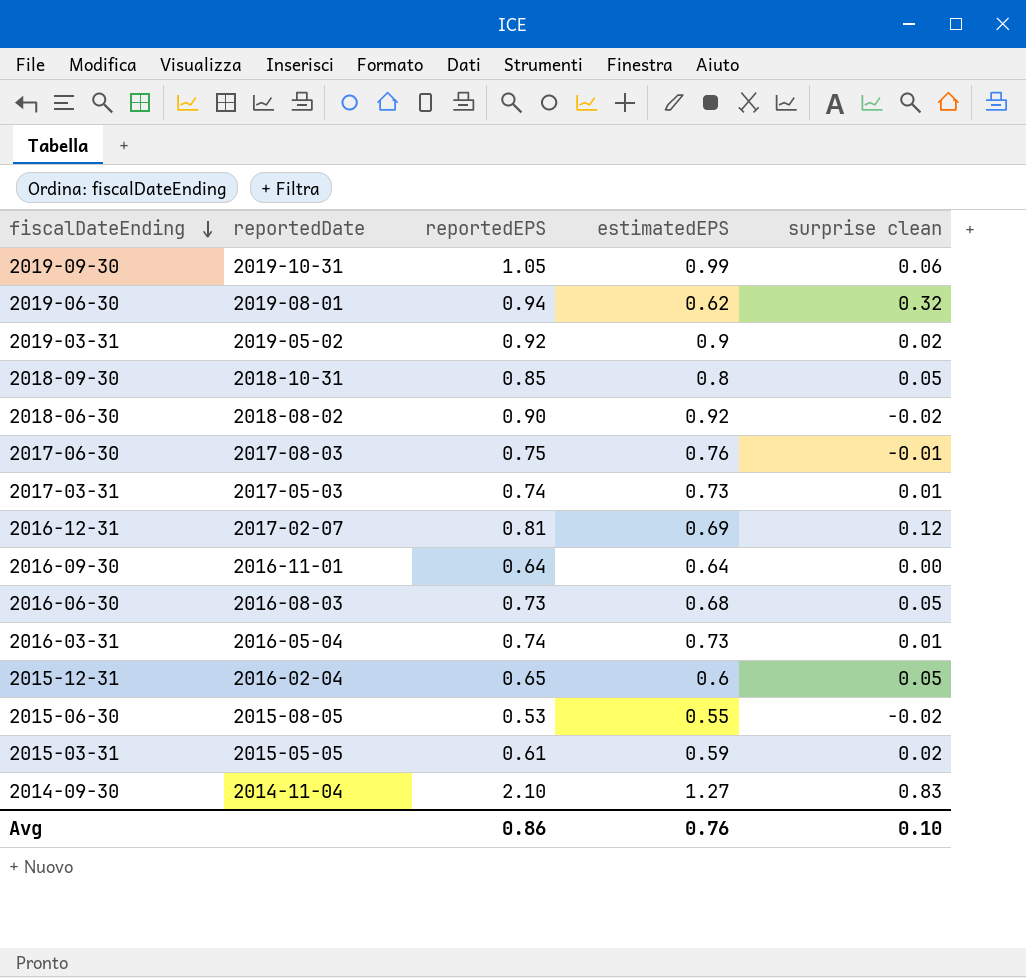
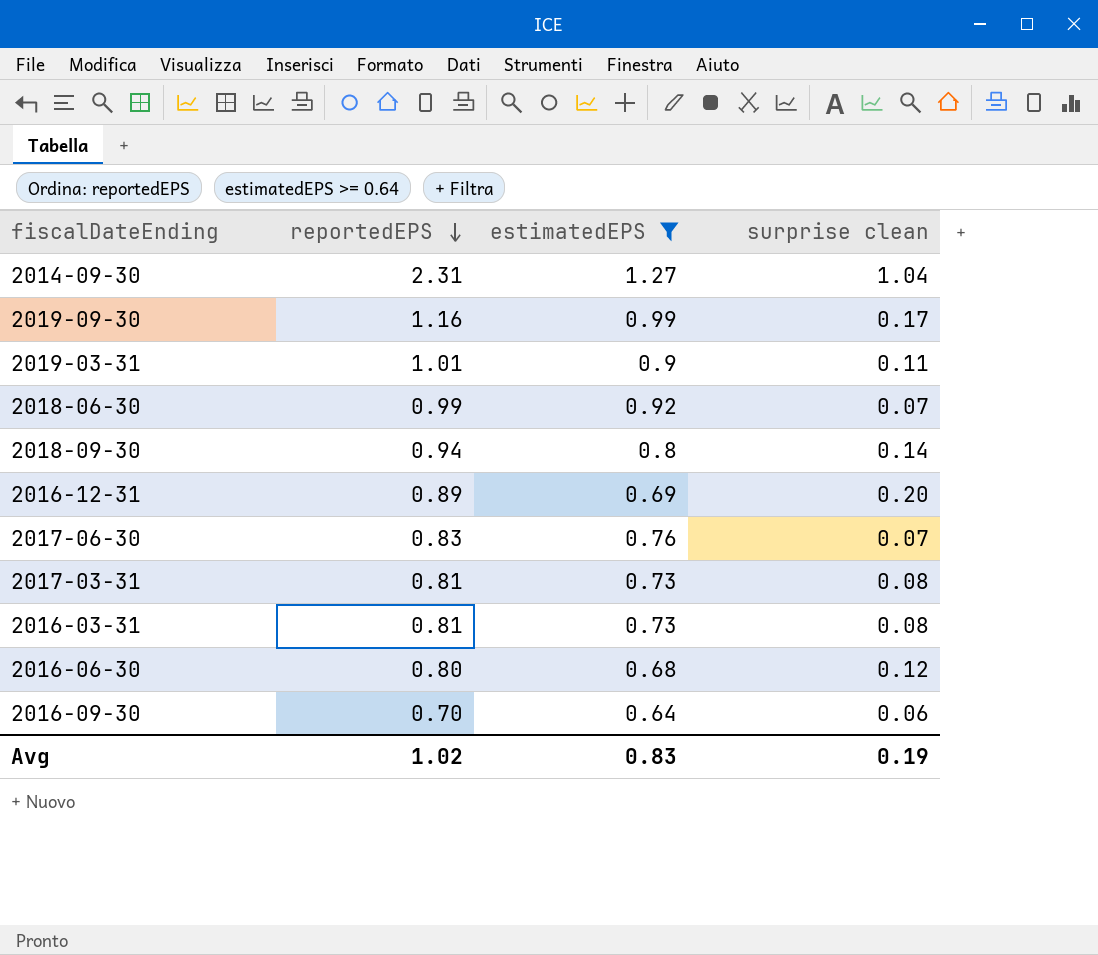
filter: none -> estimatedEPS >= 0.64
row order: fiscalDateEnding descending -> reportedEPS descending
column reportedDate | position: 2 -> none
2014-09-30 | reportedEPS: 2.10 -> 2.31
2014-09-30 | surprise clean: 0.83 -> 1.04
2019-09-30 | reportedEPS: 1.05 -> 1.16
2019-09-30 | surprise clean: 0.06 -> 0.17
2019-03-31 | reportedEPS: 0.92 -> 1.01
2019-03-31 | surprise clean: 0.02 -> 0.11
2018-06-30 | reportedEPS: 0.90 -> 0.99
2018-06-30 | surprise clean: -0.02 -> 0.07
2018-09-30 | reportedEPS: 0.85 -> 0.94
2018-09-30 | surprise clean: 0.05 -> 0.14
2016-12-31 | reportedEPS: 0.81 -> 0.89
2016-12-31 | surprise clean: 0.12 -> 0.20
2017-06-30 | reportedEPS: 0.75 -> 0.83
2017-06-30 | surprise clean: -0.01 -> 0.07
2017-03-31 | reportedEPS: 0.74 -> 0.81
2017-03-31 | surprise clean: 0.01 -> 0.08
2016-03-31 | reportedEPS: 0.74 -> 0.81
2016-03-31 | surprise clean: 0.01 -> 0.08
2016-06-30 | reportedEPS: 0.73 -> 0.80
2016-06-30 | surprise clean: 0.05 -> 0.12
2016-09-30 | reportedEPS: 0.64 -> 0.70
2016-09-30 | surprise clean: 0.00 -> 0.06
Avg | reportedEPS: 0.86 -> 1.02
Avg | estimatedEPS: 0.76 -> 0.83
Avg | surprise clean: 0.10 -> 0.19

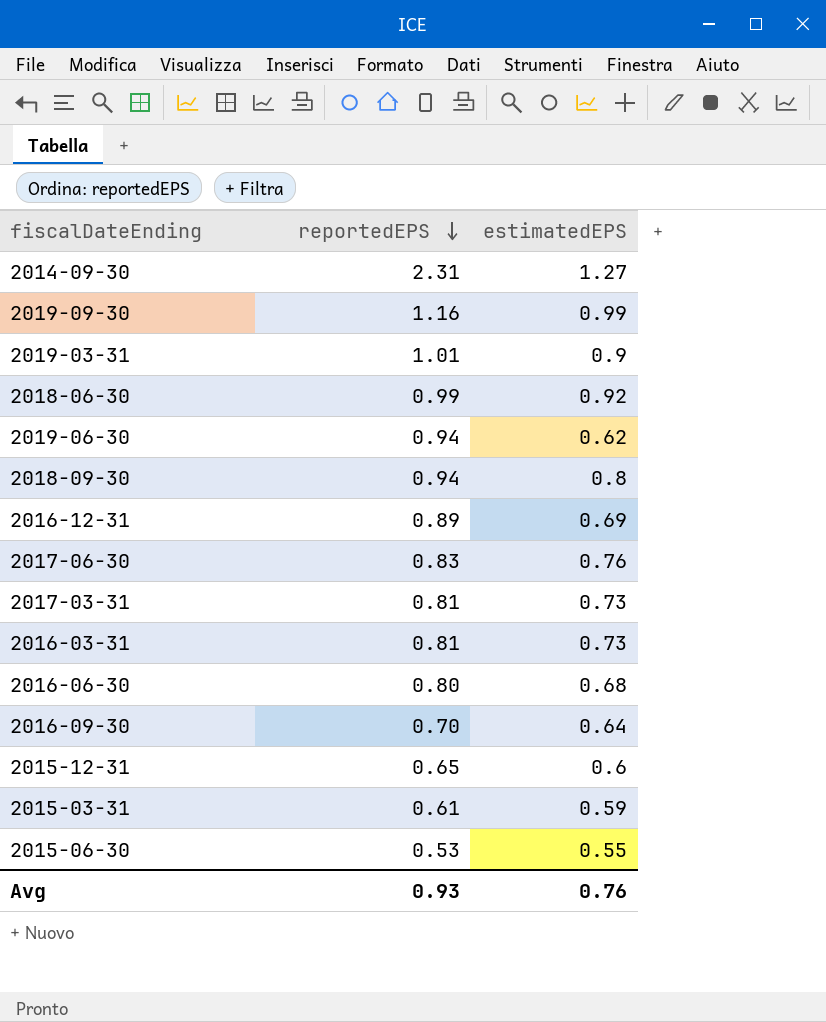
filter: estimatedEPS >= 0.64 -> none
column surprise clean | formula: [reportedEPS] - [estimatedEPS] -> none
Avg | reportedEPS: 1.02 -> 0.93
Avg | estimatedEPS: 0.83 -> 0.76

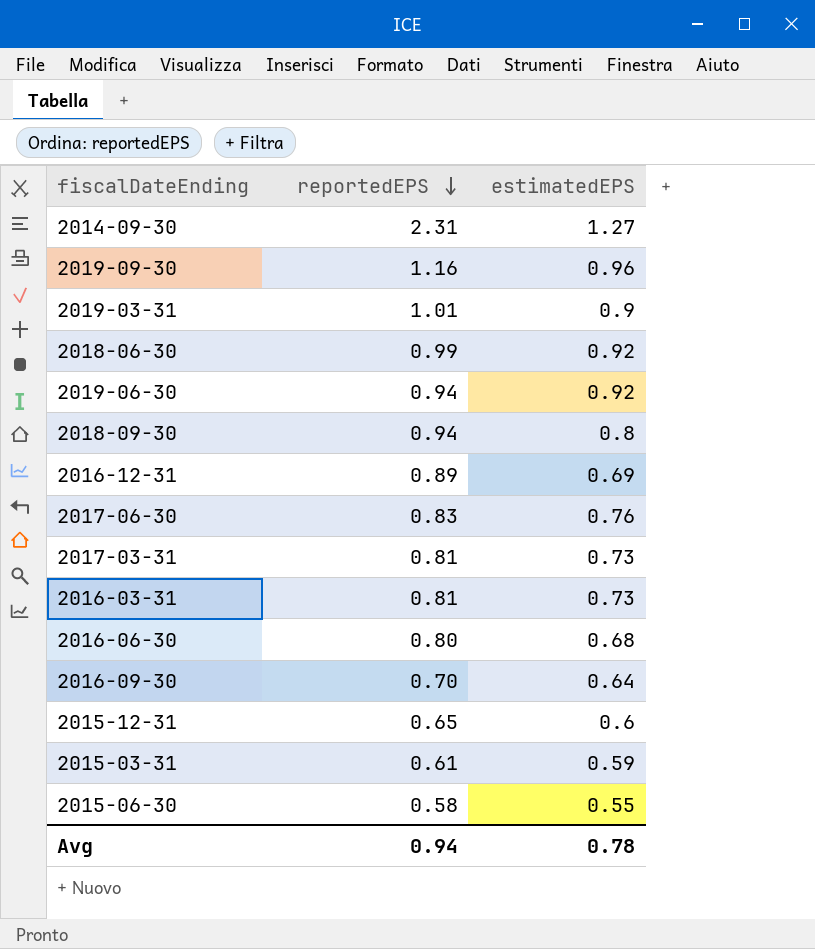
2019-09-30 | estimatedEPS: 0.99 -> 0.96
2019-06-30 | estimatedEPS: 0.62 -> 0.92
2015-06-30 | reportedEPS: 0.53 -> 0.58
Avg | reportedEPS: 0.93 -> 0.94
Avg | estimatedEPS: 0.76 -> 0.78

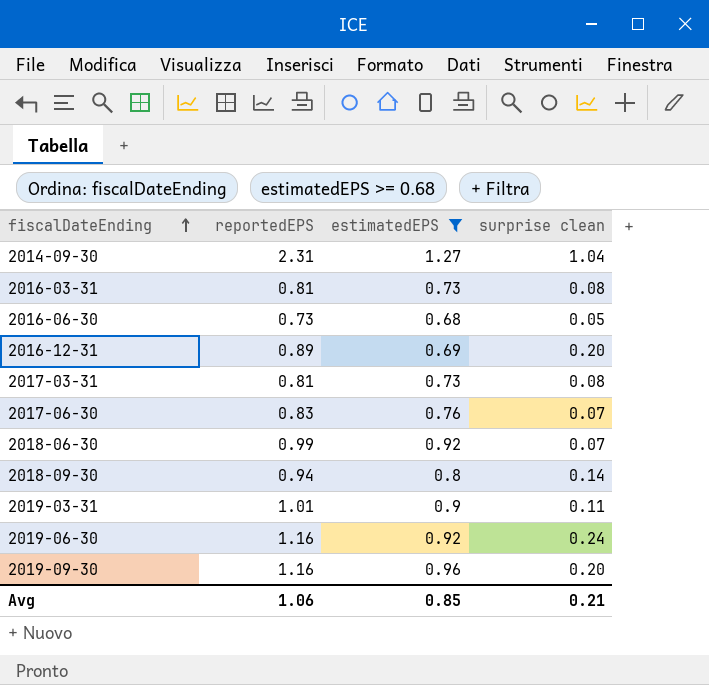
filter: none -> estimatedEPS >= 0.68
row order: reportedEPS descending -> fiscalDateEnding ascending
column surprise clean | formula: none -> [reportedEPS] - [estimatedEPS]
2016-06-30 | reportedEPS: 0.80 -> 0.73
2019-06-30 | reportedEPS: 0.94 -> 1.16
Avg | reportedEPS: 0.94 -> 1.06
Avg | estimatedEPS: 0.78 -> 0.85

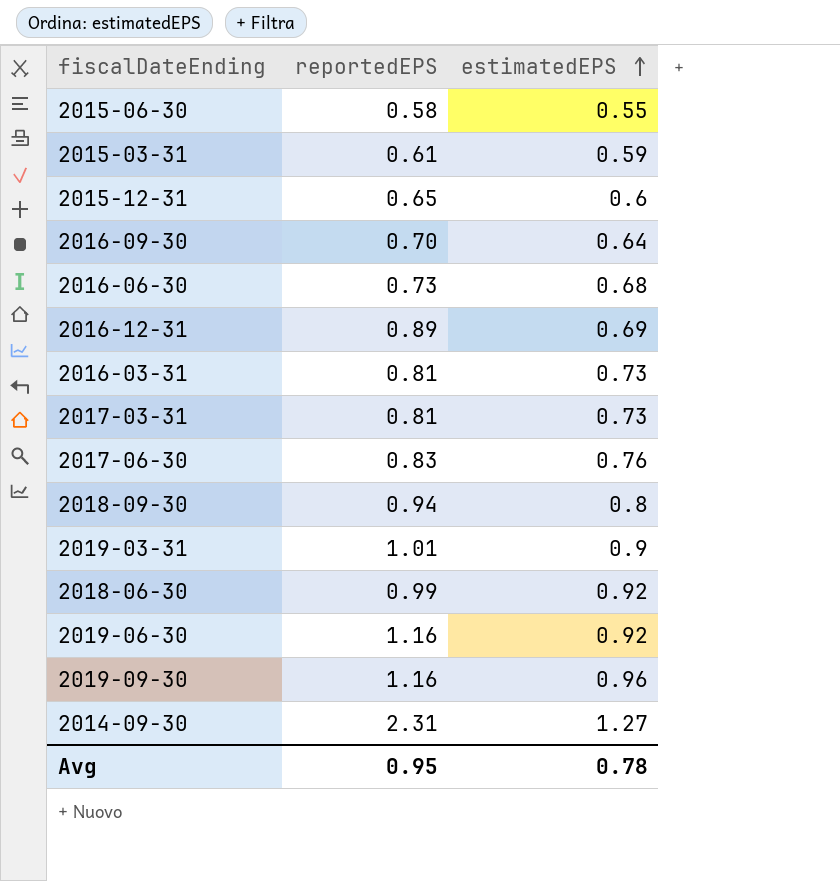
filter: estimatedEPS >= 0.68 -> none
row order: fiscalDateEnding ascending -> estimatedEPS ascending
column surprise clean | formula: [reportedEPS] - [estimatedEPS] -> none
Avg | reportedEPS: 1.06 -> 0.95
Avg | estimatedEPS: 0.85 -> 0.78

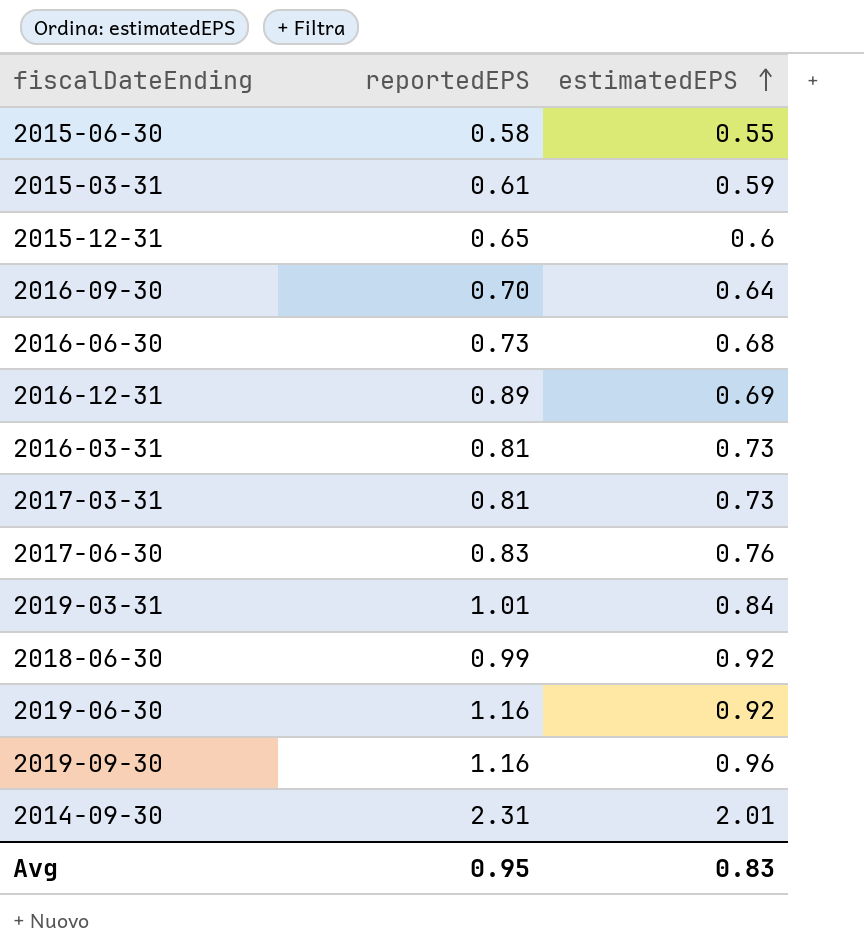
row 2018-09-30: 0.94 | 0.8 -> none
2019-03-31 | estimatedEPS: 0.9 -> 0.84
2014-09-30 | estimatedEPS: 1.27 -> 2.01
Avg | estimatedEPS: 0.78 -> 0.83

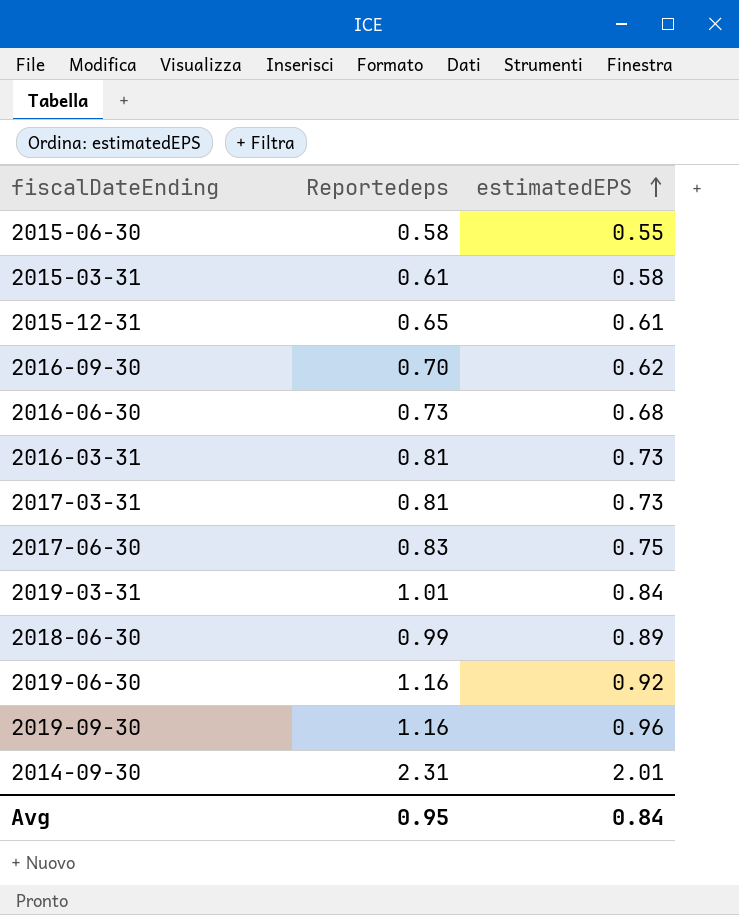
column name: reportedEPS -> Reportedeps
row 2016-12-31: 0.89 | 0.69 -> none
2015-03-31 | estimatedEPS: 0.59 -> 0.58
2015-12-31 | estimatedEPS: 0.6 -> 0.61
2016-09-30 | estimatedEPS: 0.64 -> 0.62
2017-06-30 | estimatedEPS: 0.76 -> 0.75
2018-06-30 | estimatedEPS: 0.92 -> 0.89
Avg | estimatedEPS: 0.83 -> 0.84

